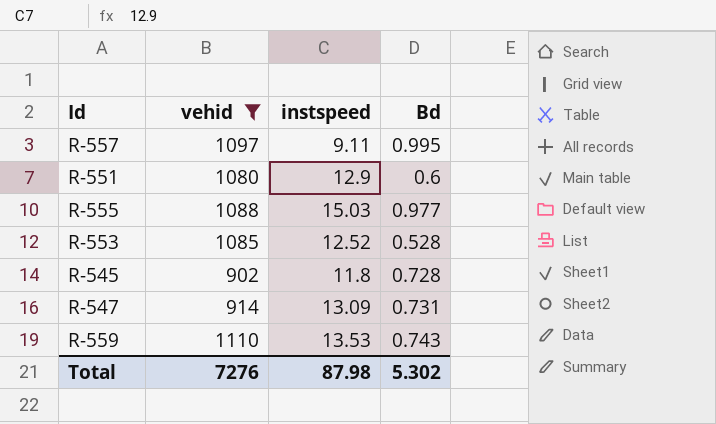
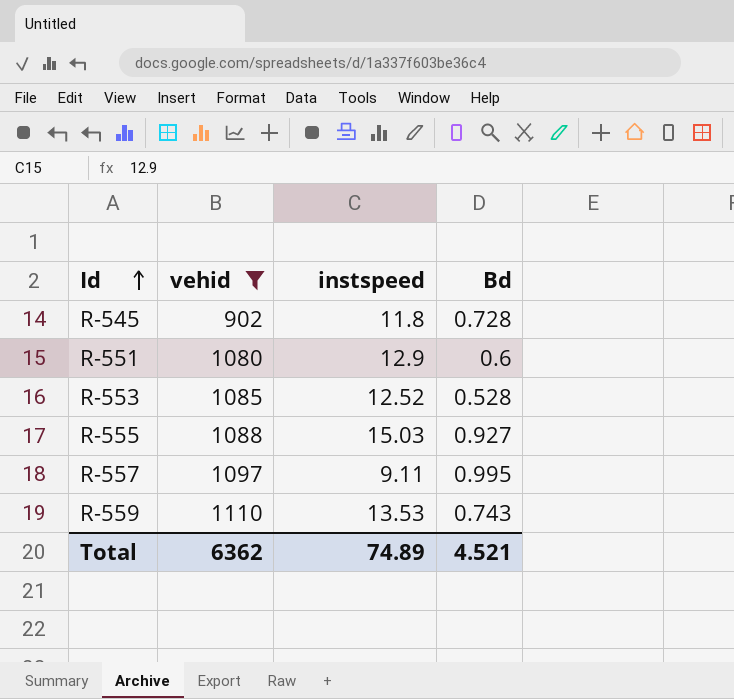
row order: none -> Id ascending
row R-547: 914 | 13.09 | 0.731 -> none
R-555 | Bd: 0.977 -> 0.927
Total | vehid: 7276 -> 6362
Total | instspeed: 87.98 -> 74.89
Total | Bd: 5.302 -> 4.521

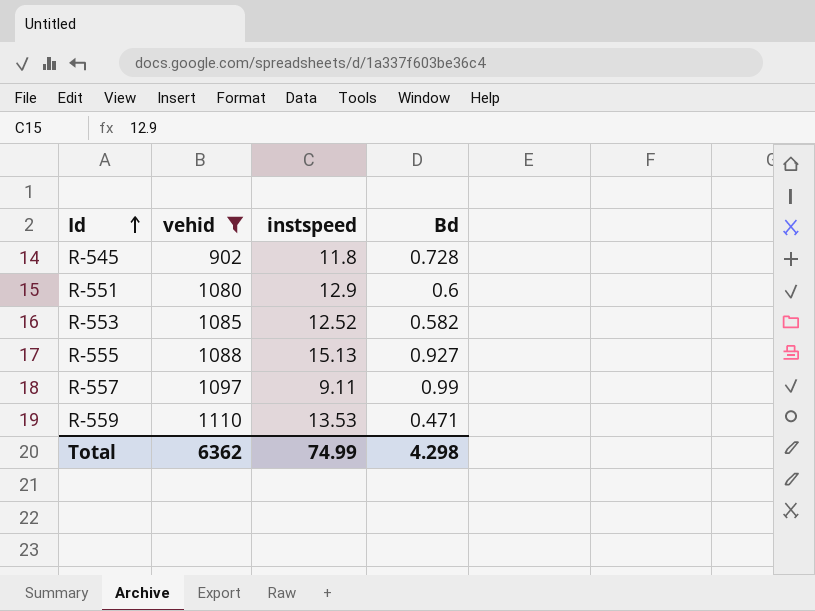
R-553 | Bd: 0.528 -> 0.582
R-555 | instspeed: 15.03 -> 15.13
R-557 | Bd: 0.995 -> 0.99
R-559 | Bd: 0.743 -> 0.471
Total | instspeed: 74.89 -> 74.99
Total | Bd: 4.521 -> 4.298

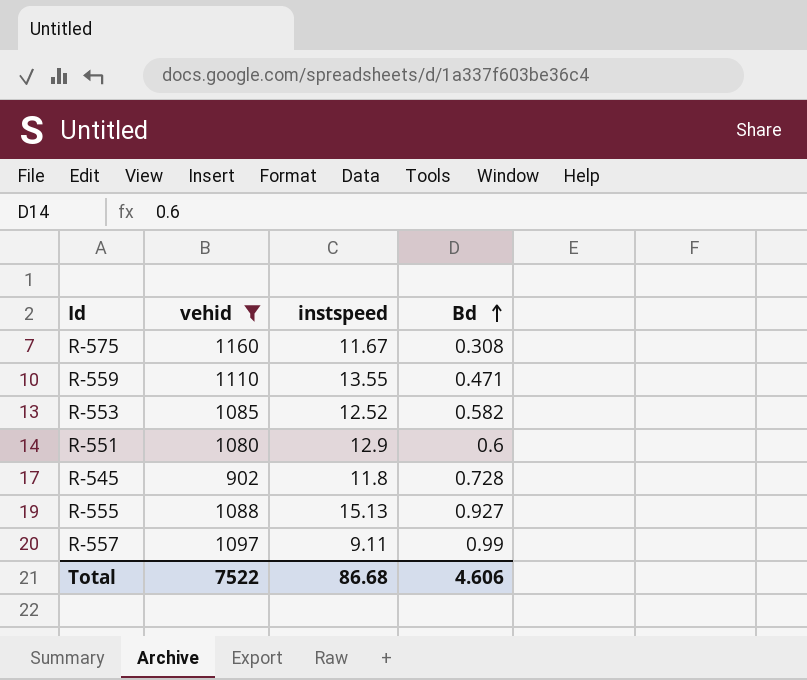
row order: Id ascending -> Bd ascending
row R-575: none -> 1160 | 11.67 | 0.308
R-559 | instspeed: 13.53 -> 13.55
Total | vehid: 6362 -> 7522
Total | instspeed: 74.99 -> 86.68
Total | Bd: 4.298 -> 4.606

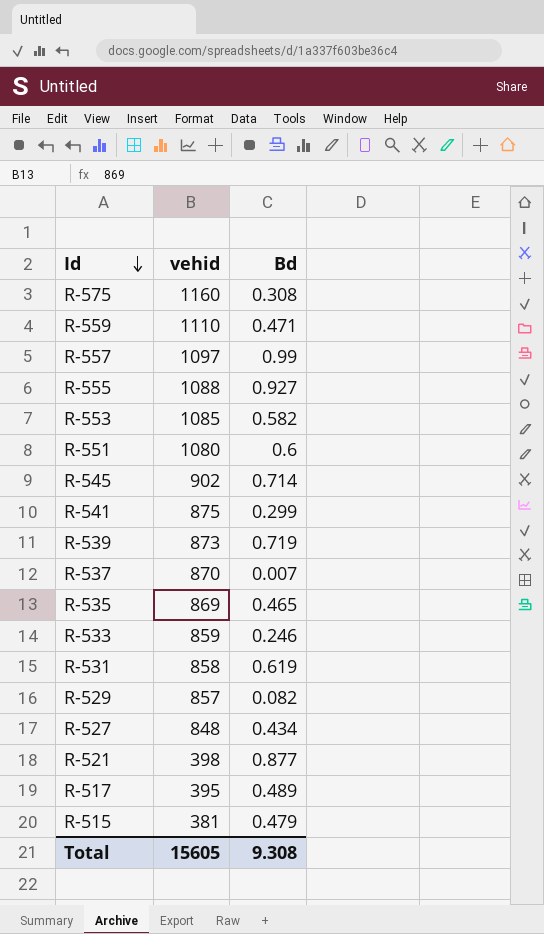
filter: vehid >= 902 -> none
row order: Bd ascending -> Id descending
column instspeed | position: 3 -> none
R-545 | Bd: 0.728 -> 0.714
Total | vehid: 7522 -> 15605
Total | Bd: 4.606 -> 9.308

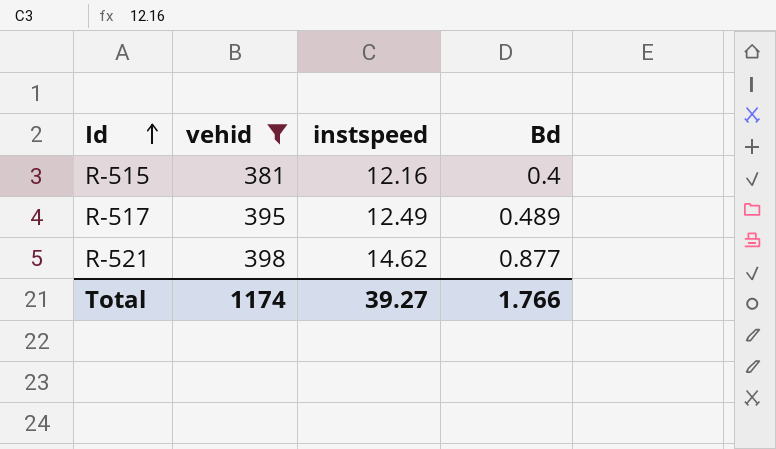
filter: none -> vehid <= 398
row order: Id descending -> Id ascending
column instspeed | position: none -> 3
R-515 | Bd: 0.479 -> 0.4
Total | vehid: 15605 -> 1174
Total | Bd: 9.308 -> 1.766

